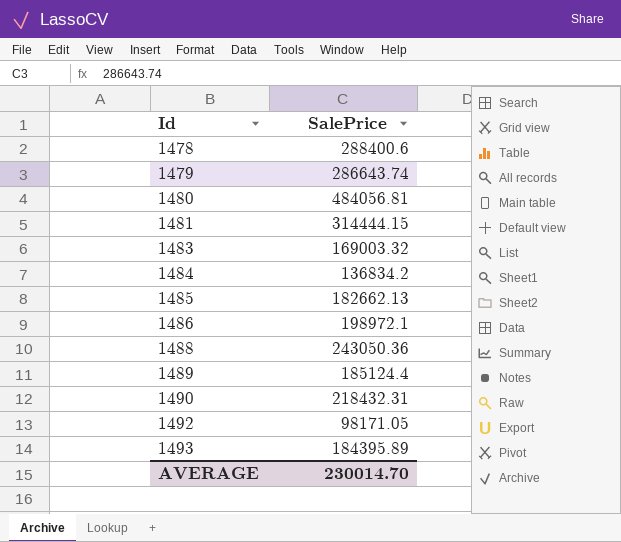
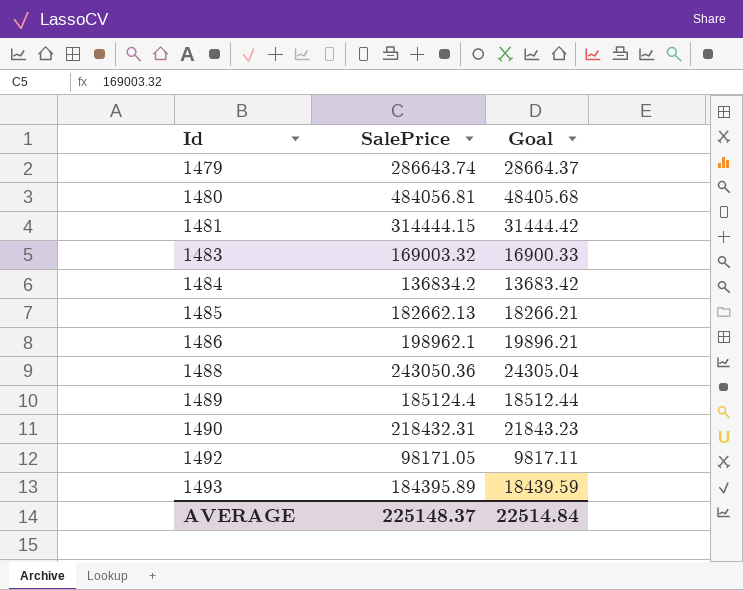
column Goal | formula: none -> [SalePrice] * 0.1
row 1478: 288400.6 -> none
1486 | SalePrice: 198972.1 -> 198962.1
AVERAGE | SalePrice: 230014.70 -> 225148.37

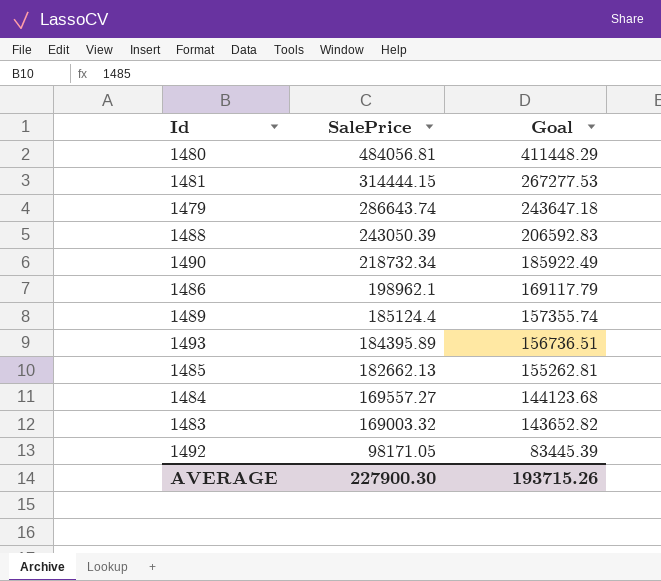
row order: Id ascending -> SalePrice descending
column Goal | formula: [SalePrice] * 0.1 -> [SalePrice] * 0.85
1488 | SalePrice: 243050.36 -> 243050.39
1490 | SalePrice: 218432.31 -> 218732.34
1484 | SalePrice: 136834.2 -> 169557.27
AVERAGE | SalePrice: 225148.37 -> 227900.30
AVERAGE | Goal: 22514.84 -> 193715.26

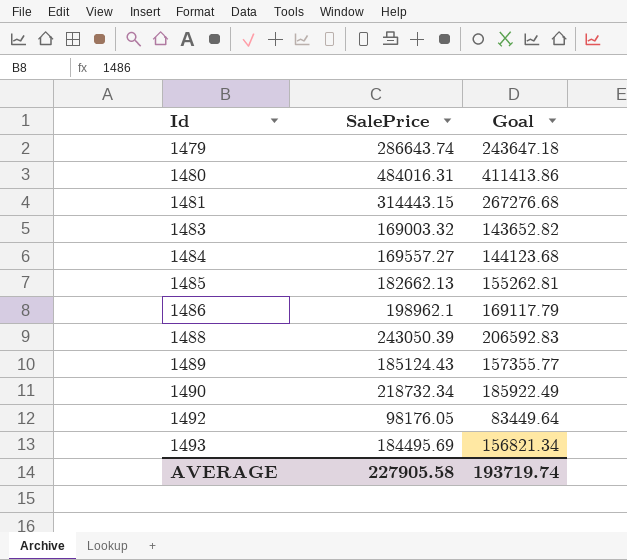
row order: SalePrice descending -> Id ascending
1480 | SalePrice: 484056.81 -> 484016.31
1480 | Goal: 411448.29 -> 411413.86
1481 | SalePrice: 314444.15 -> 314443.15
1481 | Goal: 267277.53 -> 267276.68
1489 | SalePrice: 185124.4 -> 185124.43
1489 | Goal: 157355.74 -> 157355.77
1492 | SalePrice: 98171.05 -> 98176.05
1492 | Goal: 83445.39 -> 83449.64
1493 | SalePrice: 184395.89 -> 184495.69
1493 | Goal: 156736.51 -> 156821.34
AVERAGE | SalePrice: 227900.30 -> 227905.58
AVERAGE | Goal: 193715.26 -> 193719.74

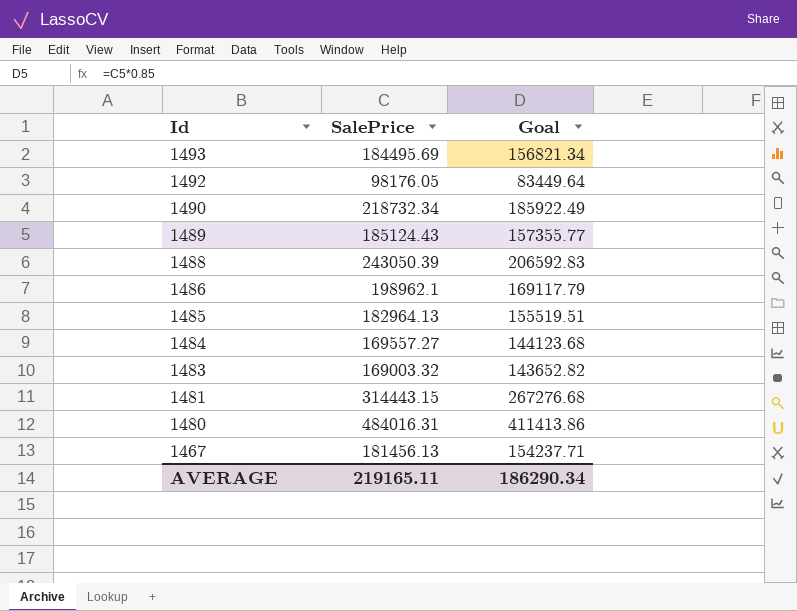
row order: Id ascending -> Id descending
row 1479: 286643.74 | 243647.18 -> none
1485 | SalePrice: 182662.13 -> 182964.13
1485 | Goal: 155262.81 -> 155519.51
row 1467: none -> 181456.13 | 154237.71
AVERAGE | SalePrice: 227905.58 -> 219165.11
AVERAGE | Goal: 193719.74 -> 186290.34

